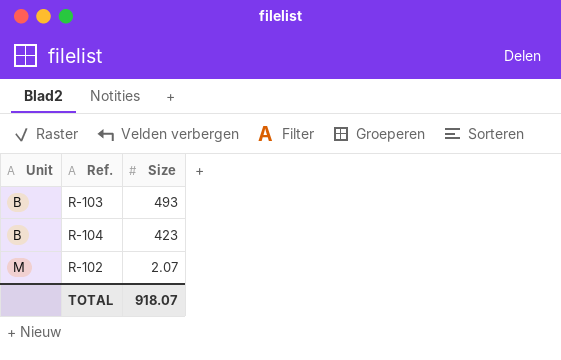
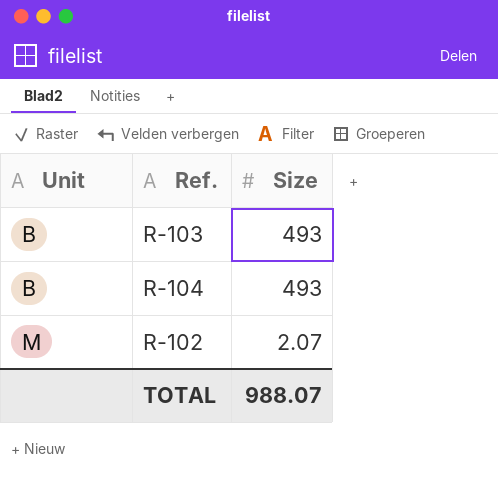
R-104 | Size: 423 -> 493
TOTAL | Size: 918.07 -> 988.07

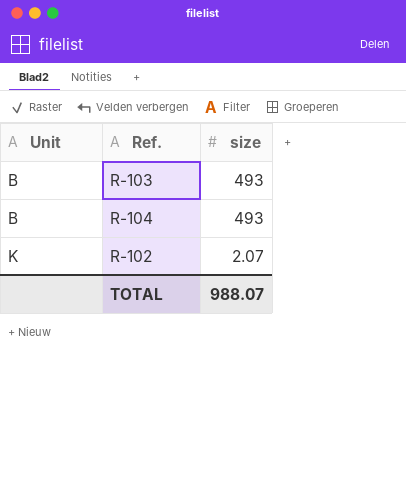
column name: Size -> size
R-102 | Unit: M -> K

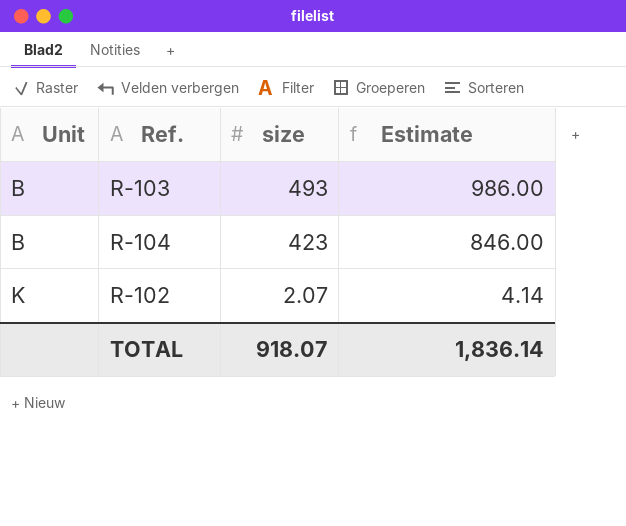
column Estimate | formula: none -> [size] * 2
R-104 | size: 493 -> 423
TOTAL | size: 988.07 -> 918.07

